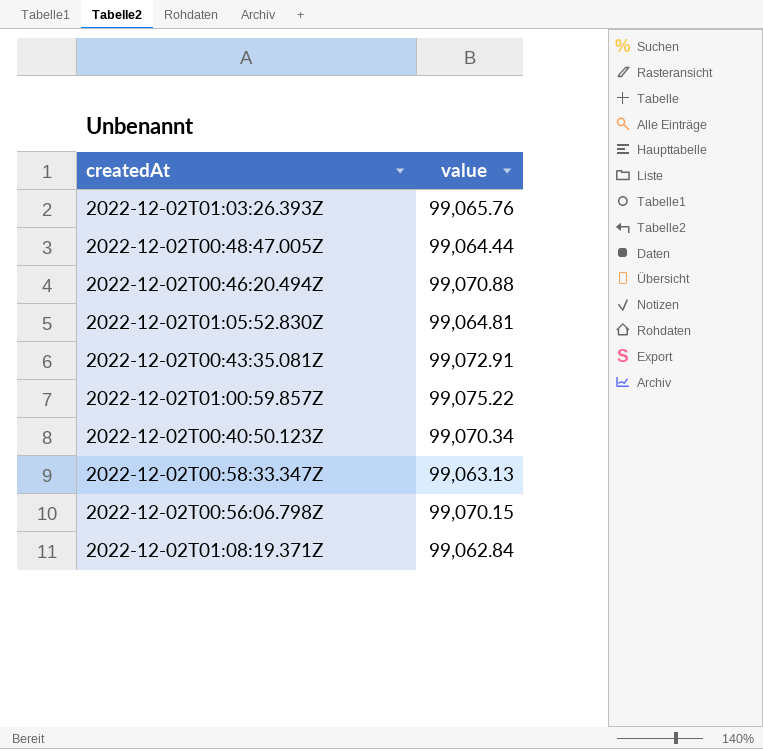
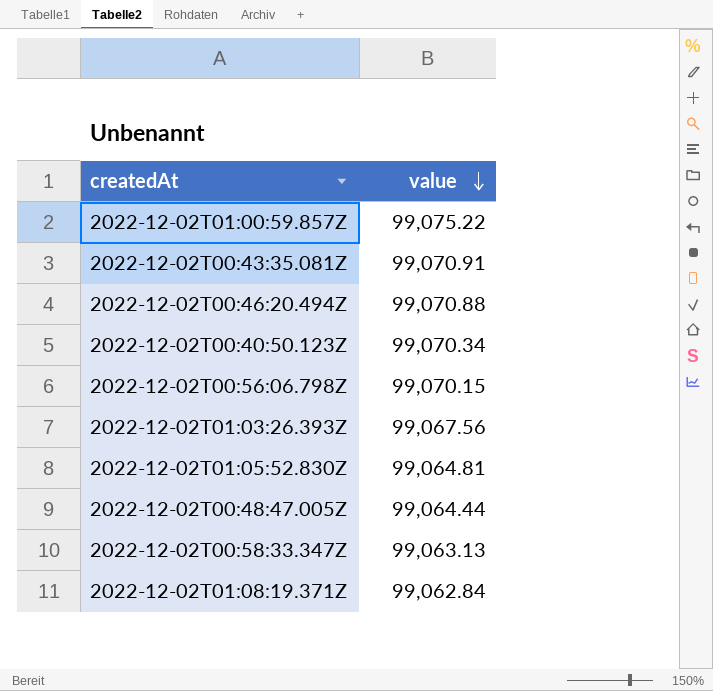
row order: none -> value descending
2022-12-02T00:43:35.081Z | value: 99,072.91 -> 99,070.91
2022-12-02T01:03:26.393Z | value: 99,065.76 -> 99,067.56

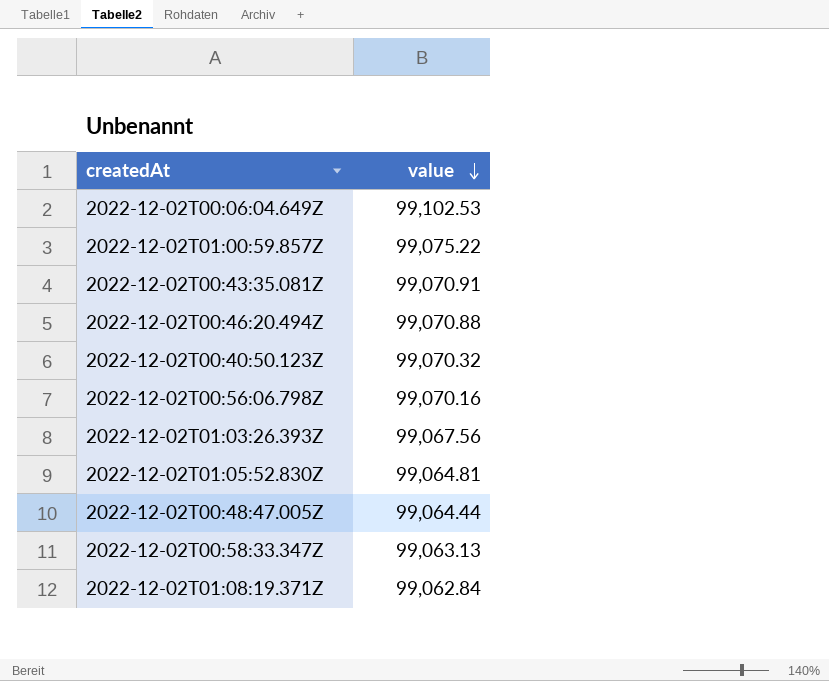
row 2022-12-02T00:06:04.649Z: none -> 99,102.53
2022-12-02T00:40:50.123Z | value: 99,070.34 -> 99,070.32
2022-12-02T00:56:06.798Z | value: 99,070.15 -> 99,070.16

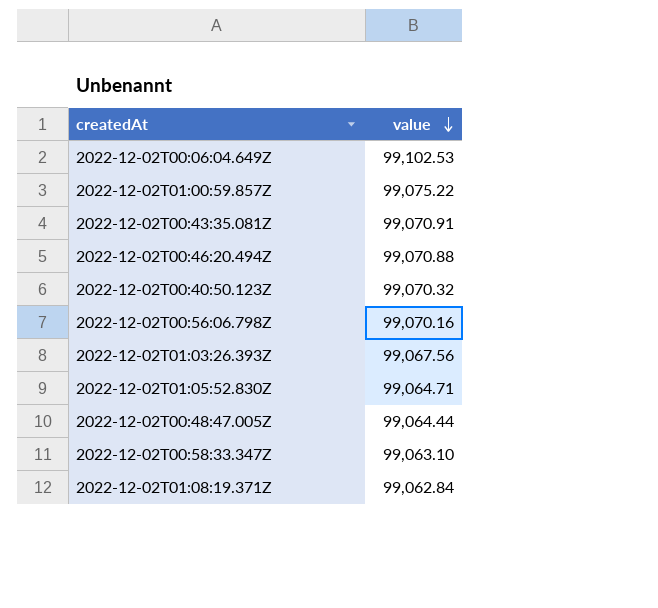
2022-12-02T01:05:52.830Z | value: 99,064.81 -> 99,064.71
2022-12-02T00:58:33.347Z | value: 99,063.13 -> 99,063.10

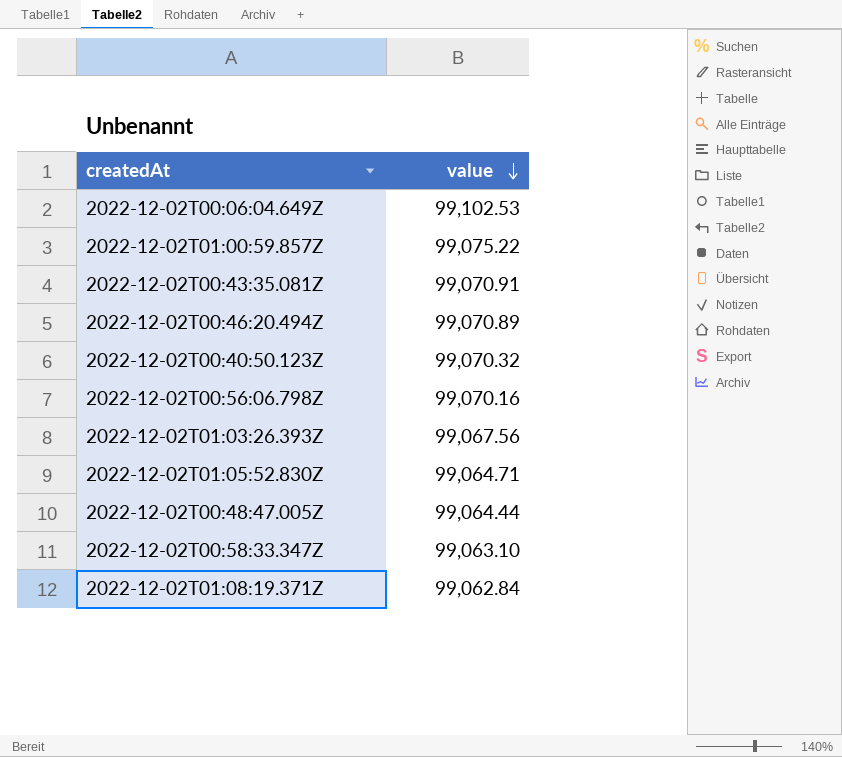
2022-12-02T00:46:20.494Z | value: 99,070.88 -> 99,070.89

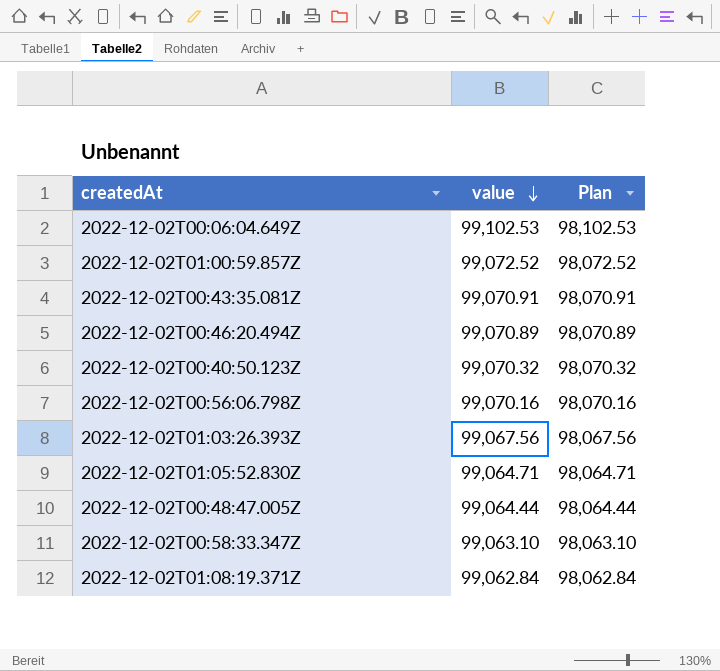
column Plan | formula: none -> [value] - 1000
2022-12-02T01:00:59.857Z | value: 99,075.22 -> 99,072.52

